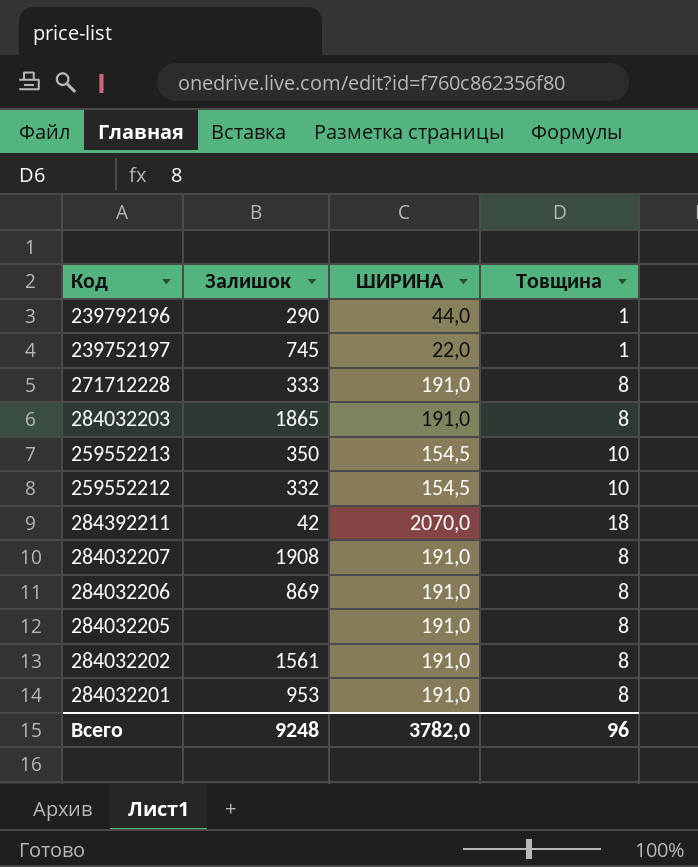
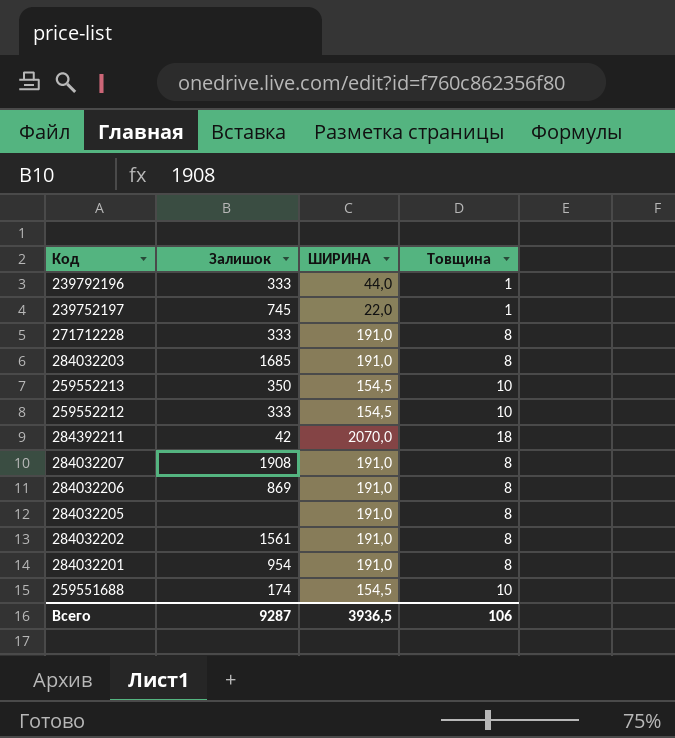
239792196 | Залишок: 290 -> 333
284032203 | Залишок: 1865 -> 1685
259552212 | Залишок: 332 -> 333
284032201 | Залишок: 953 -> 954
row 259551688: none -> 174 | 154,5 | 10
Всего | Залишок: 9248 -> 9287
Всего | ШИРИНА: 3782,0 -> 3936,5
Всего | Товщина: 96 -> 106

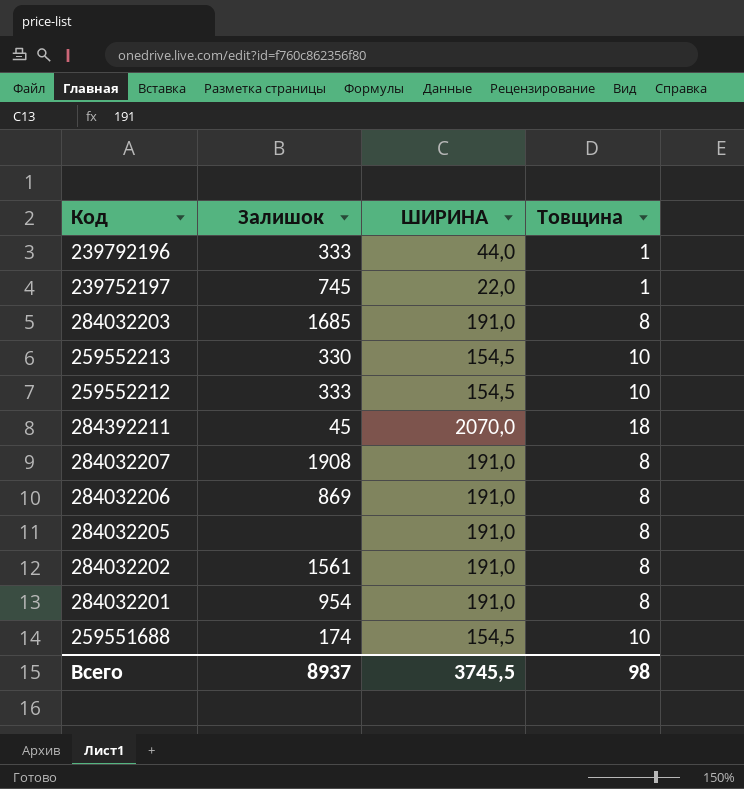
row 271712228: 333 | 191,0 | 8 -> none
259552213 | Залишок: 350 -> 330
284392211 | Залишок: 42 -> 45
Всего | Залишок: 9287 -> 8937
Всего | ШИРИНА: 3936,5 -> 3745,5
Всего | Товщина: 106 -> 98

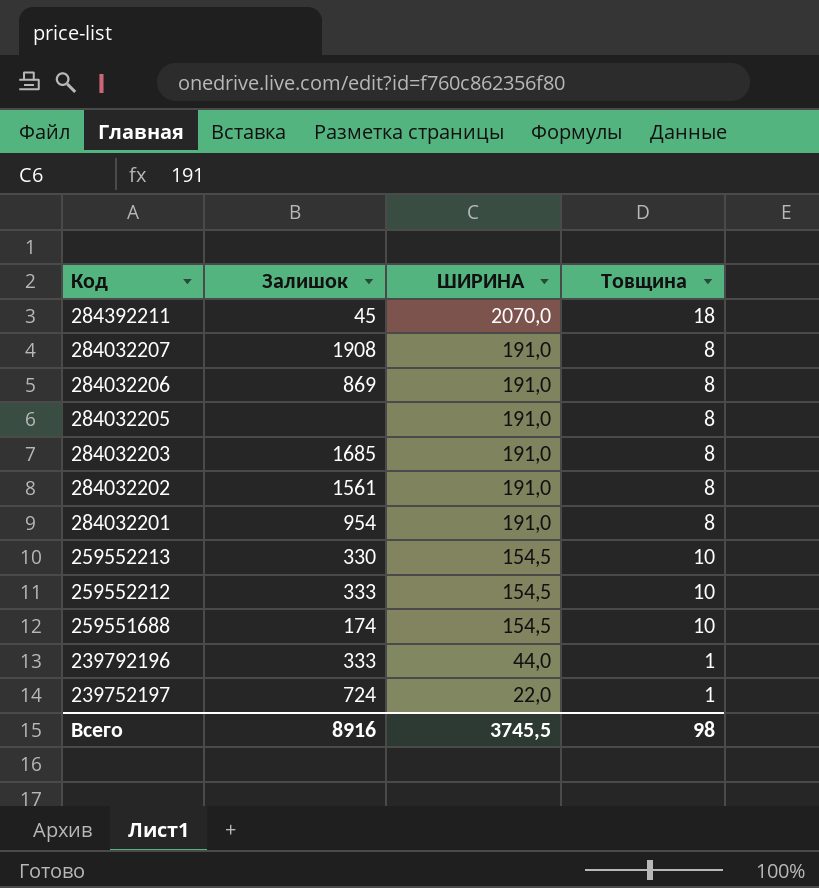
row order: none -> Код descending
239752197 | Залишок: 745 -> 724
Всего | Залишок: 8937 -> 8916

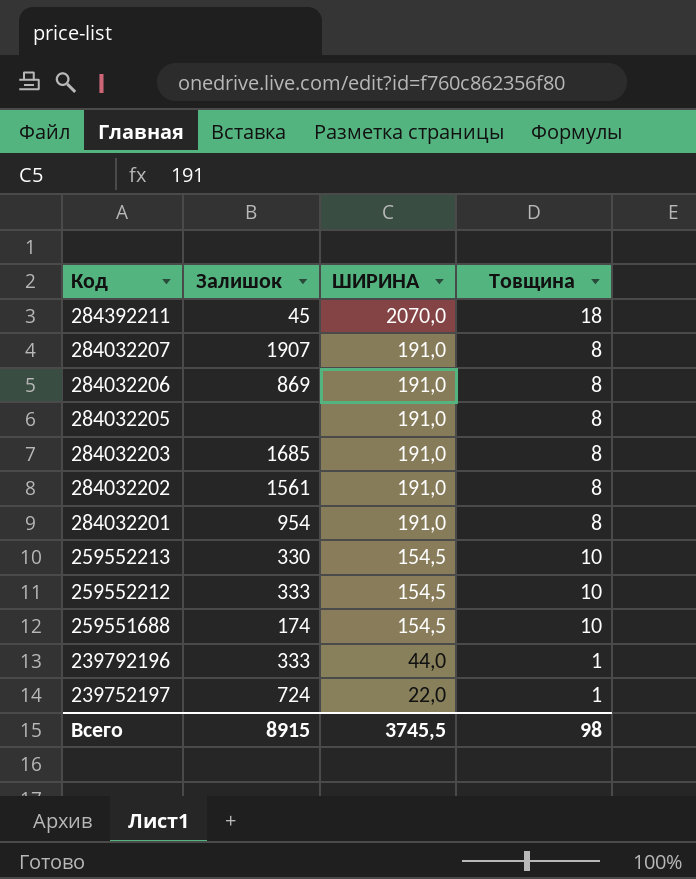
284032207 | Залишок: 1908 -> 1907
Всего | Залишок: 8916 -> 8915

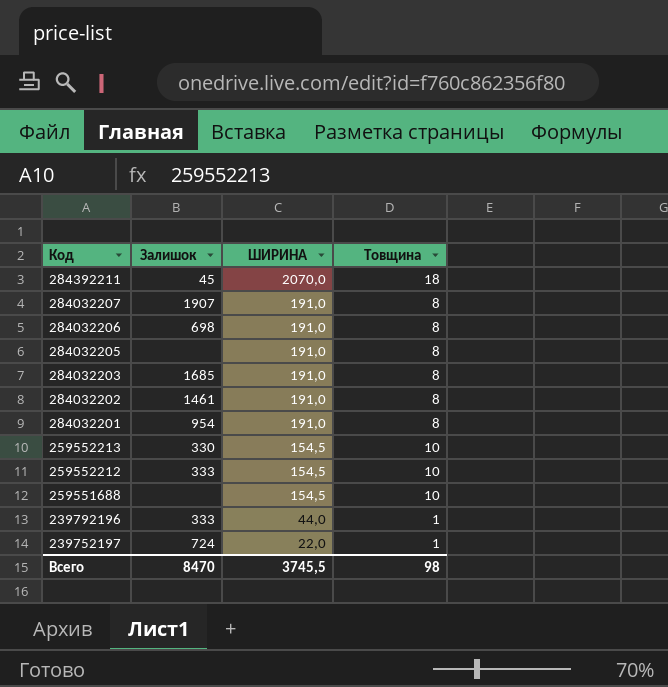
284032206 | Залишок: 869 -> 698
284032202 | Залишок: 1561 -> 1461
259551688 | Залишок: 174 -> none
Всего | Залишок: 8915 -> 8470

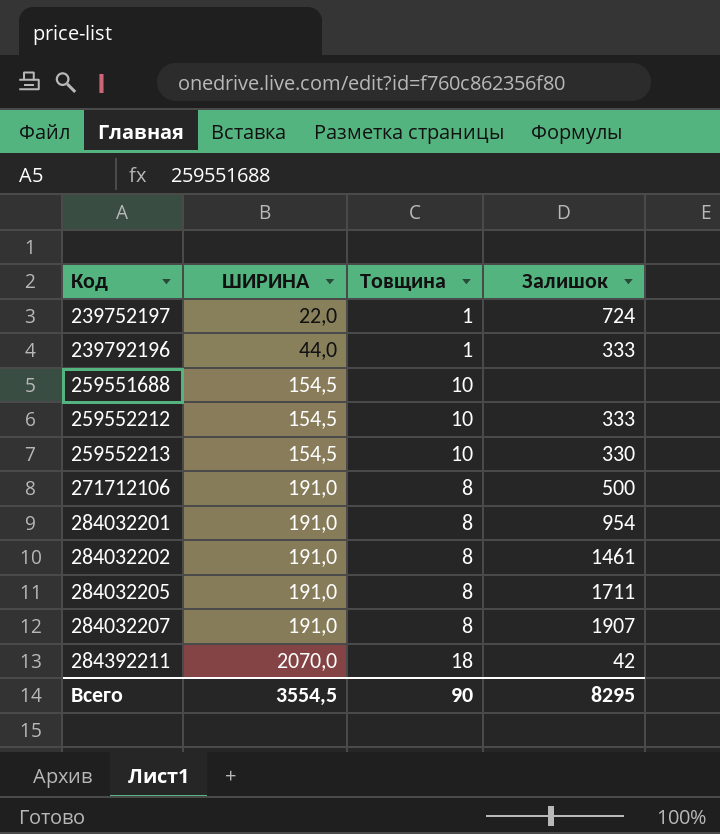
row order: Код descending -> Код ascending
column Залишок | position: 2 -> 4
row 284032206: 698 | 191,0 | 8 -> none
row 284032203: 1685 | 191,0 | 8 -> none
row 271712106: none -> 191,0 | 8 | 500
284032205 | Залишок: none -> 1711
284392211 | Залишок: 45 -> 42
Всего | ШИРИНА: 3745,5 -> 3554,5
Всего | Товщина: 98 -> 90
Всего | Залишок: 8470 -> 8295

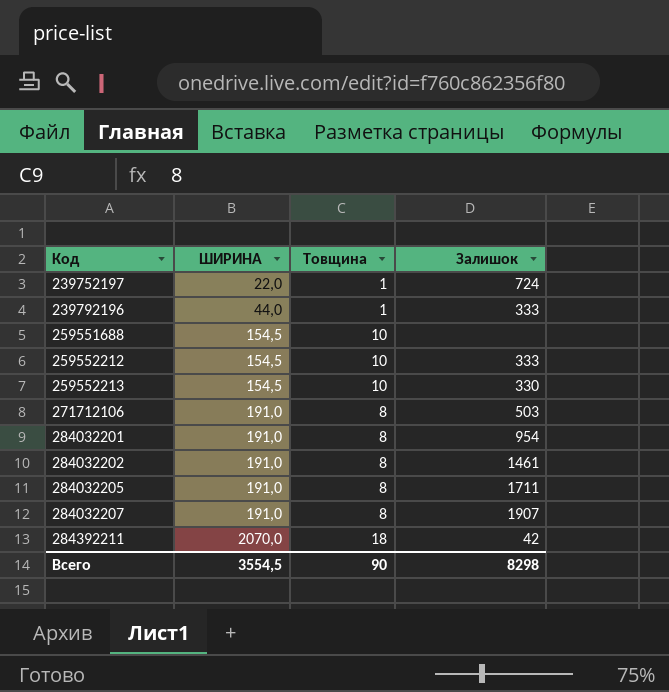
271712106 | Залишок: 500 -> 503
Всего | Залишок: 8295 -> 8298

